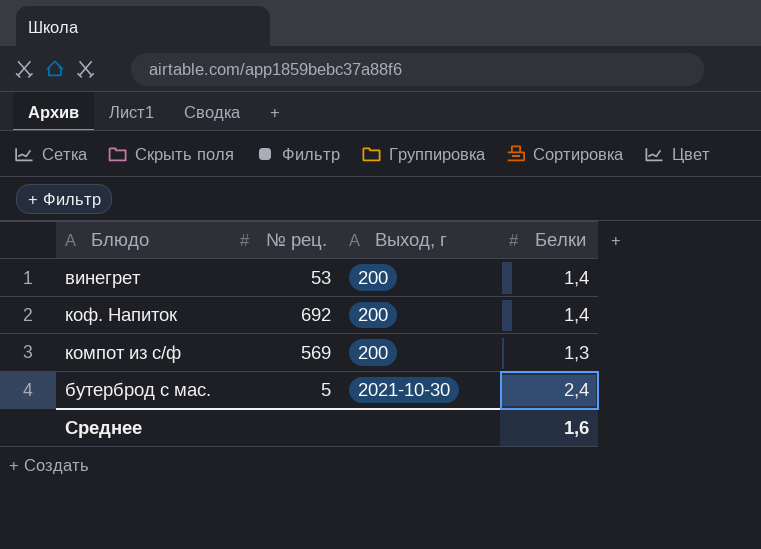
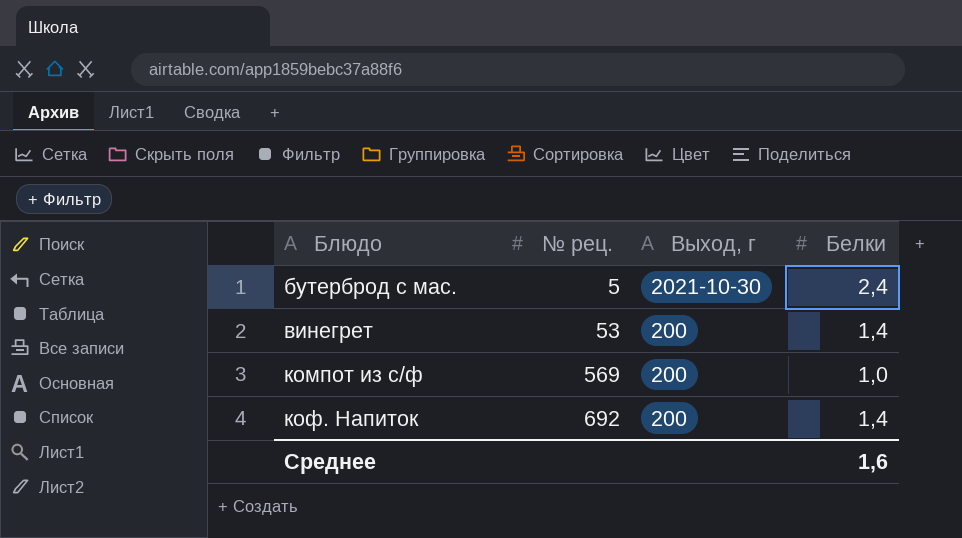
row order: Выход, г ascending -> Блюдо ascending
компот из с/ф | Белки: 1,3 -> 1,0

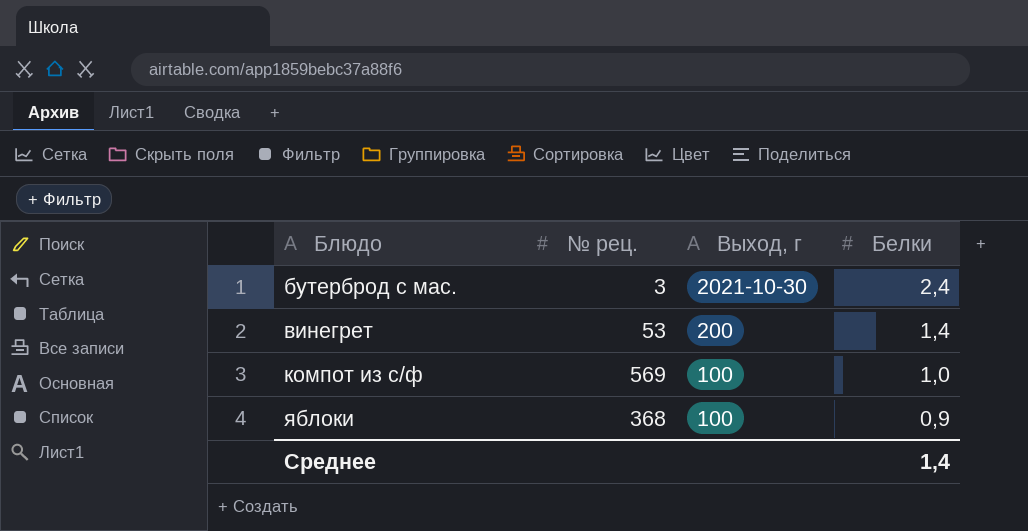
row коф. Напиток: 692 | 200 | 1,4 -> none
бутерброд с мас. | № рец.: 5 -> 3
компот из с/ф | Выход, г: 200 -> 100
row яблоки: none -> 368 | 100 | 0,9
Среднее | Белки: 1,6 -> 1,4

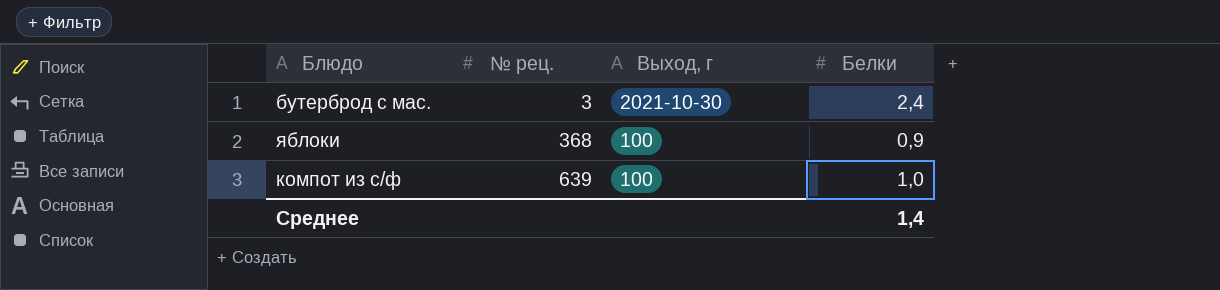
row order: Блюдо ascending -> № рец. ascending
row винегрет: 53 | 200 | 1,4 -> none
компот из с/ф | № рец.: 569 -> 639

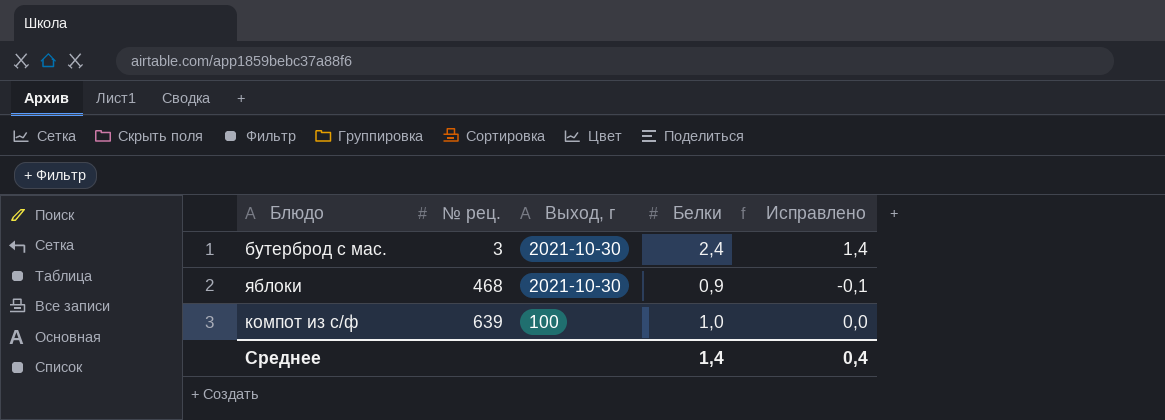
column Исправлено | formula: none -> [Белки] - 1
яблоки | № рец.: 368 -> 468
яблоки | Выход, г: 100 -> 2021-10-30

